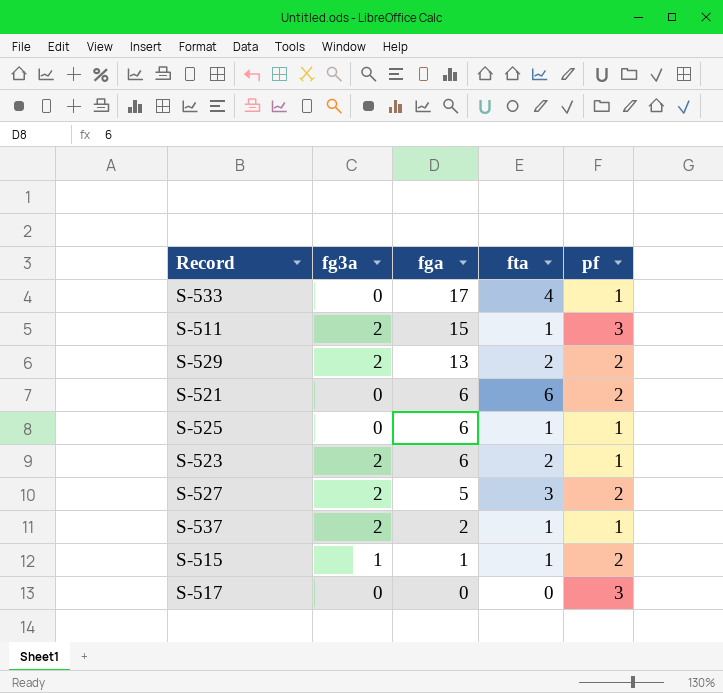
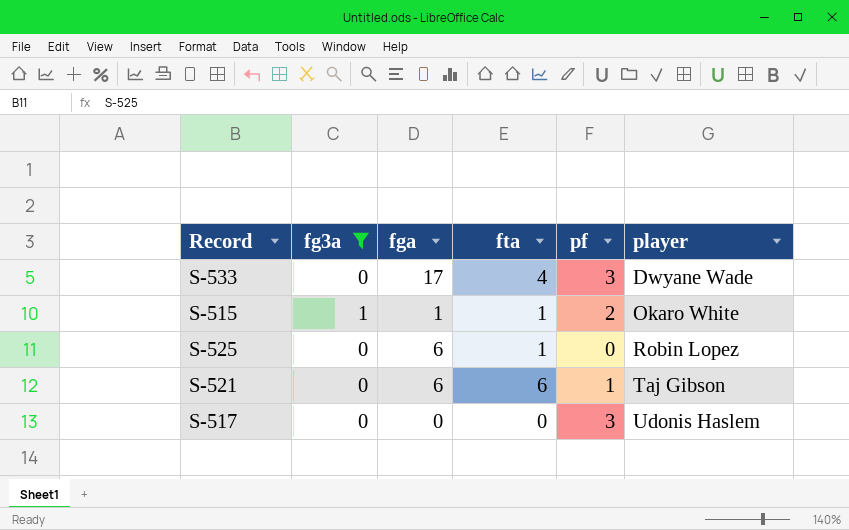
filter: none -> fg3a != 2
row order: fga descending -> player ascending
column player | position: none -> 6
S-533 | pf: 1 -> 3
S-525 | pf: 1 -> 0
S-521 | pf: 2 -> 1

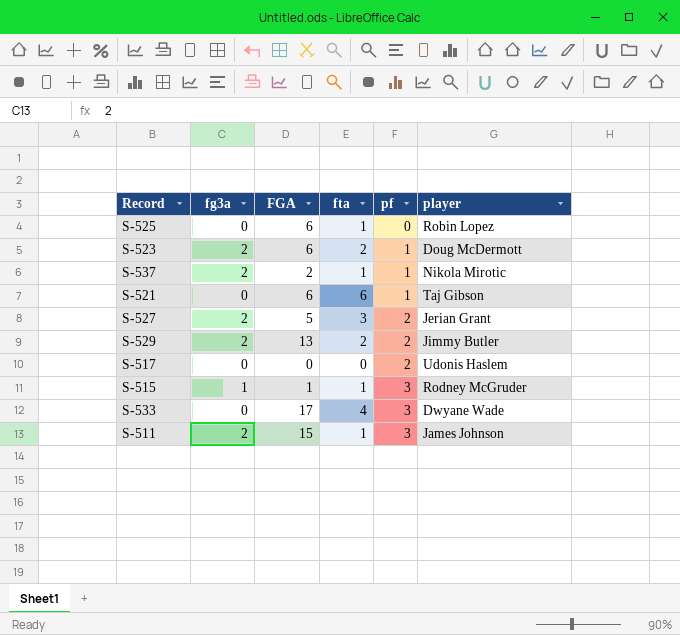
filter: fg3a != 2 -> none
row order: player ascending -> pf ascending
column name: fga -> FGA
S-517 | pf: 3 -> 2
S-515 | pf: 2 -> 3
S-515 | player: Okaro White -> Rodney McGruder

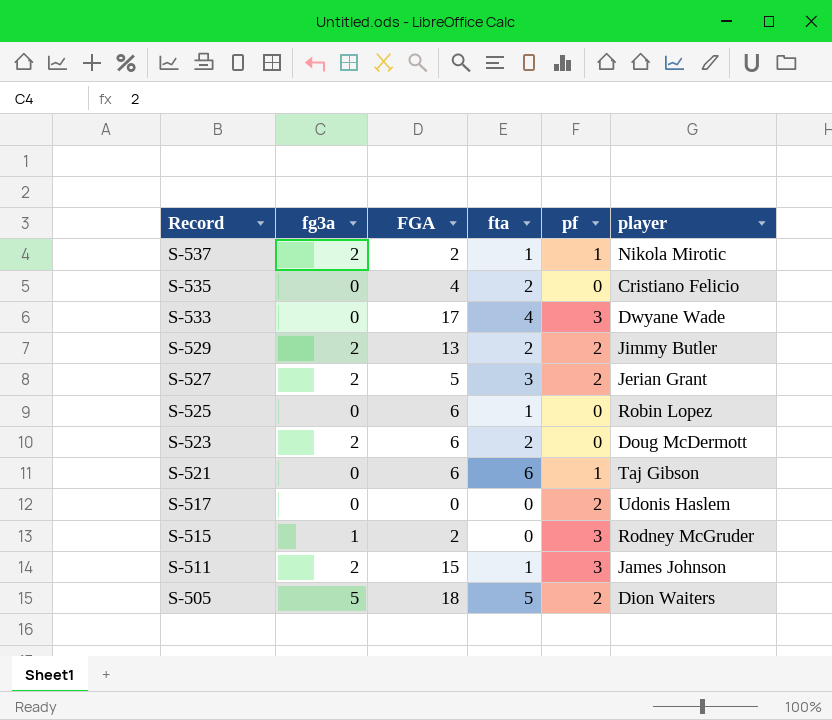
row order: pf ascending -> Record descending
row S-535: none -> 0 | 4 | 2 | 0 | Cristiano Felicio
S-523 | pf: 1 -> 0
S-515 | FGA: 1 -> 2
S-515 | fta: 1 -> 0
row S-505: none -> 5 | 18 | 5 | 2 | Dion Waiters

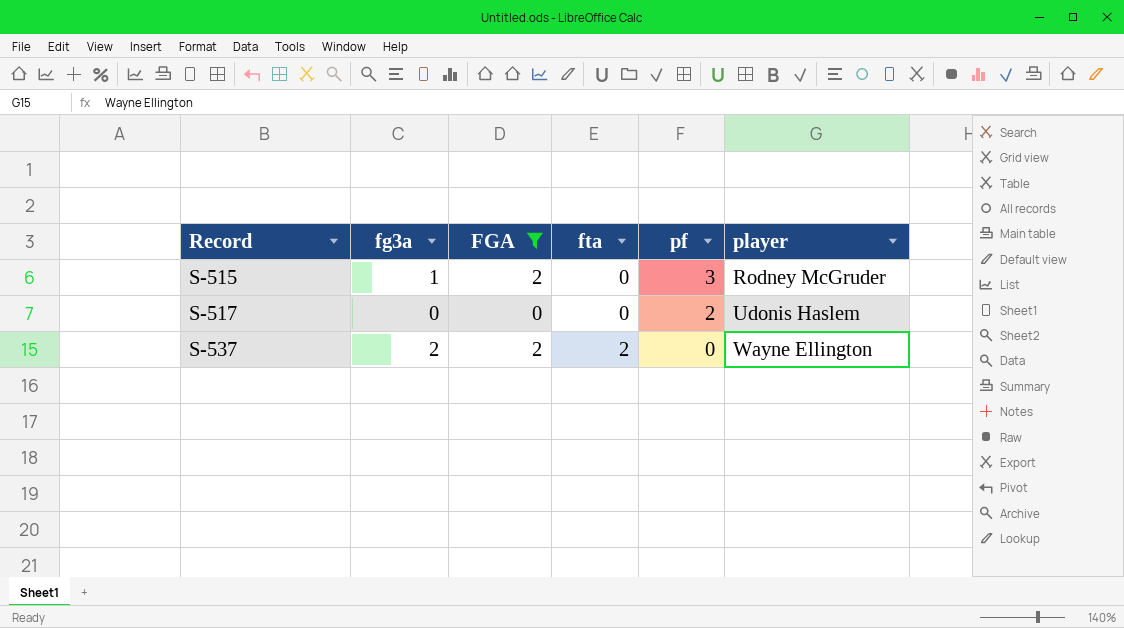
filter: none -> FGA <= 2
row order: Record descending -> Record ascending
S-537 | fta: 1 -> 2
S-537 | pf: 1 -> 0
S-537 | player: Nikola Mirotic -> Wayne Ellington

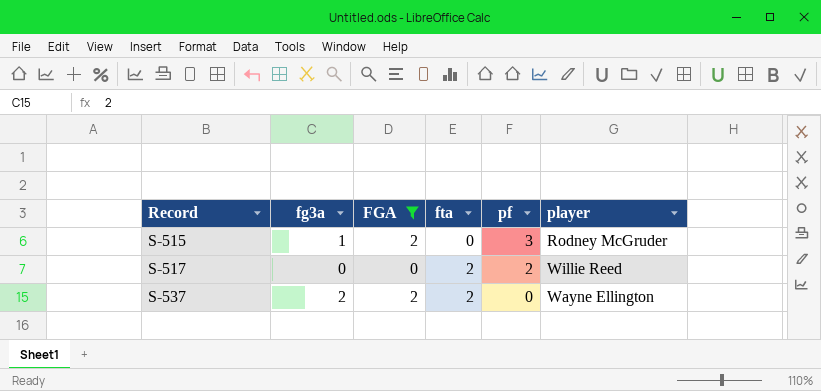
S-517 | fta: 0 -> 2
S-517 | player: Udonis Haslem -> Willie Reed

